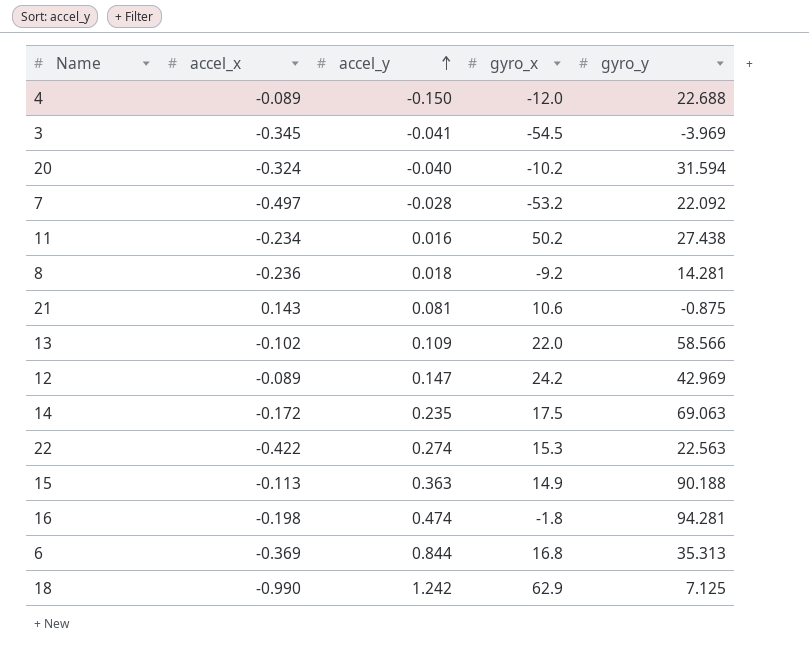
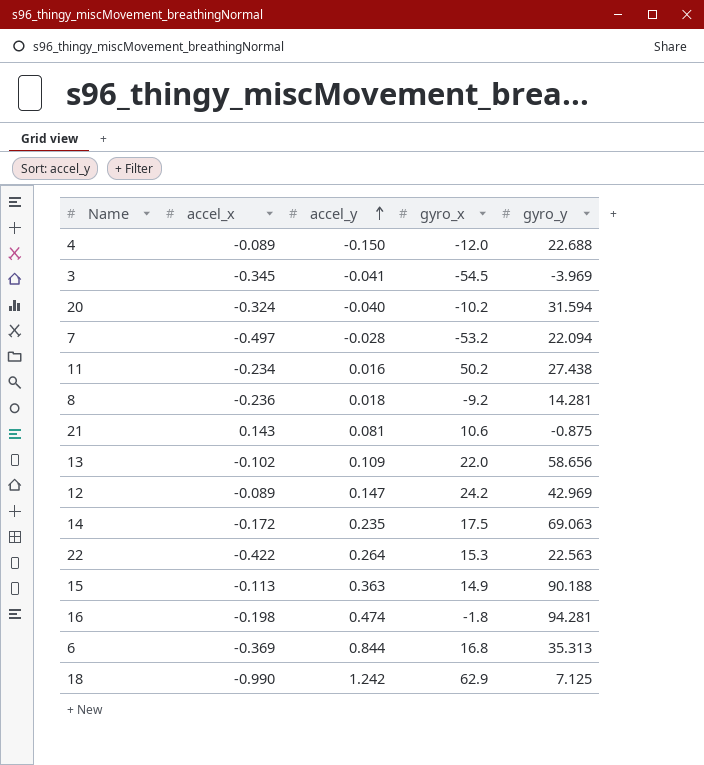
7 | gyro_y: 22.092 -> 22.094
13 | gyro_y: 58.566 -> 58.656
22 | accel_y: 0.274 -> 0.264

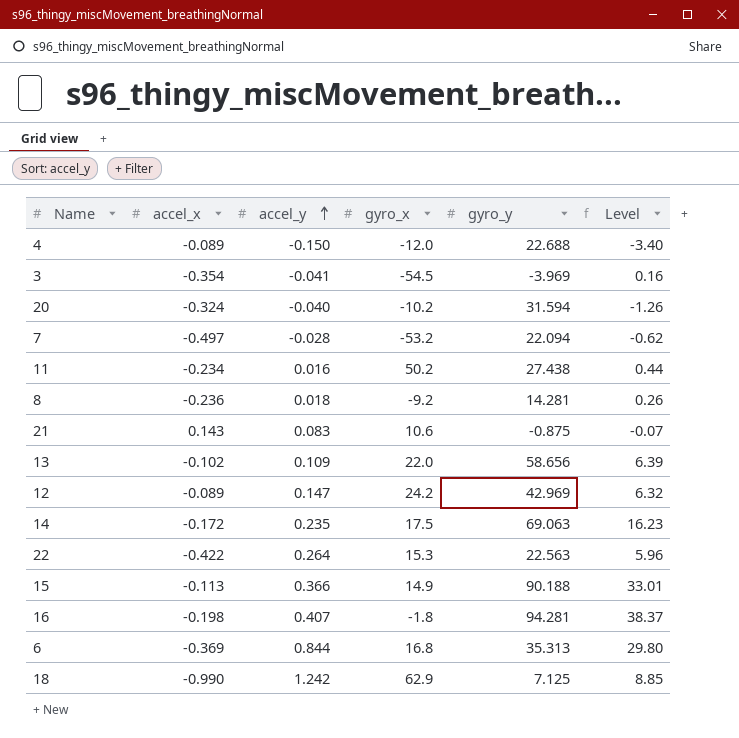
column Level | formula: none -> [accel_y] * [gyro_y]
3 | accel_x: -0.345 -> -0.354
21 | accel_y: 0.081 -> 0.083
15 | accel_y: 0.363 -> 0.366
16 | accel_y: 0.474 -> 0.407

